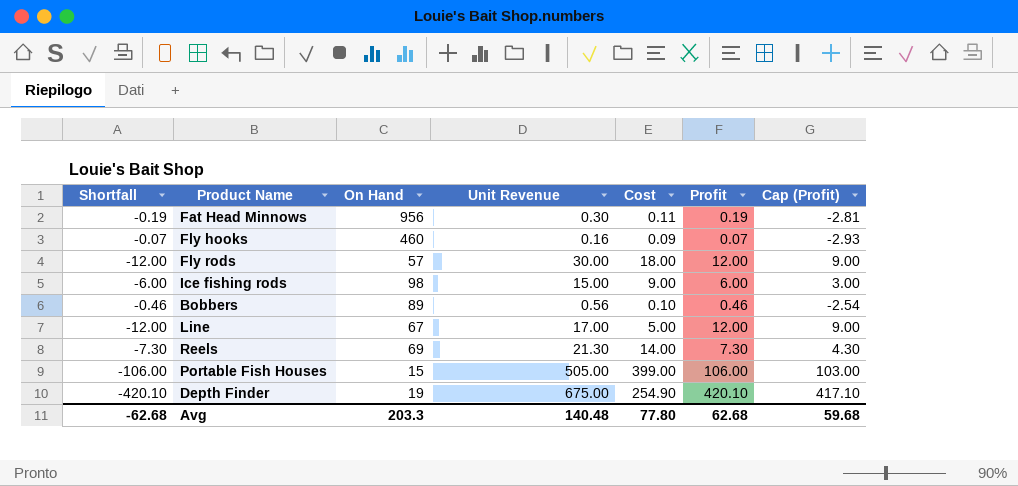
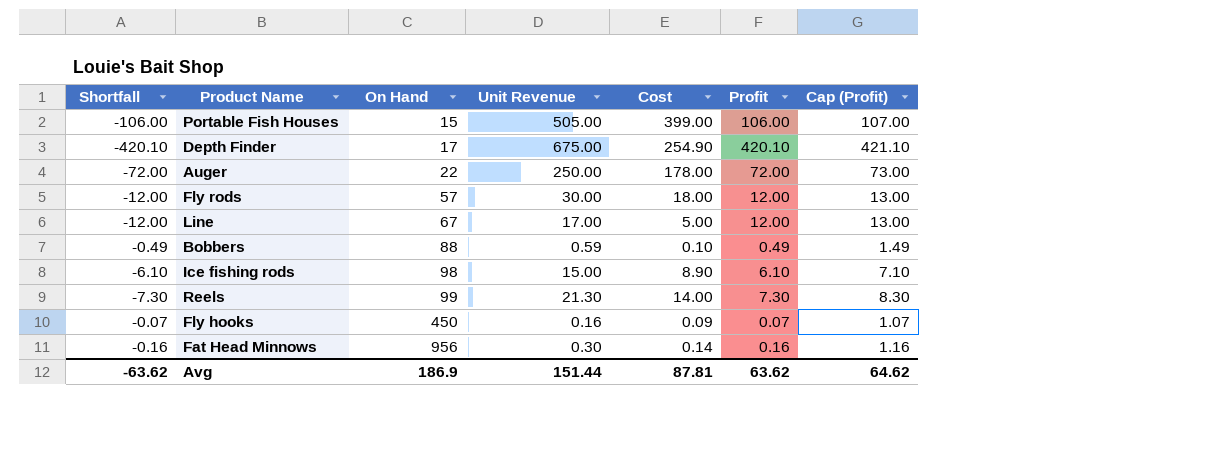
row order: none -> On Hand ascending
column Cap (Profit) | formula: [Profit] - 3 -> [Profit] + 1
Depth Finder | On Hand: 19 -> 17
row Auger: none -> -72.00 | 22 | 250.00 | 178.00 | 72.00 | 73.00
Bobbers | Shortfall: -0.46 -> -0.49
Bobbers | On Hand: 89 -> 88
Bobbers | Unit Revenue: 0.56 -> 0.59
Bobbers | Profit: 0.46 -> 0.49
Ice fishing rods | Shortfall: -6.00 -> -6.10
Ice fishing rods | Cost: 9.00 -> 8.90
Ice fishing rods | Profit: 6.00 -> 6.10
Reels | On Hand: 69 -> 99
Fly hooks | On Hand: 460 -> 450
Fat Head Minnows | Shortfall: -0.19 -> -0.16
Fat Head Minnows | Cost: 0.11 -> 0.14
Fat Head Minnows | Profit: 0.19 -> 0.16
Avg | Shortfall: -62.68 -> -63.62
Avg | On Hand: 203.3 -> 186.9
Avg | Unit Revenue: 140.48 -> 151.44
Avg | Cost: 77.80 -> 87.81
Avg | Profit: 62.68 -> 63.62
Avg | Cap (Profit): 59.68 -> 64.62

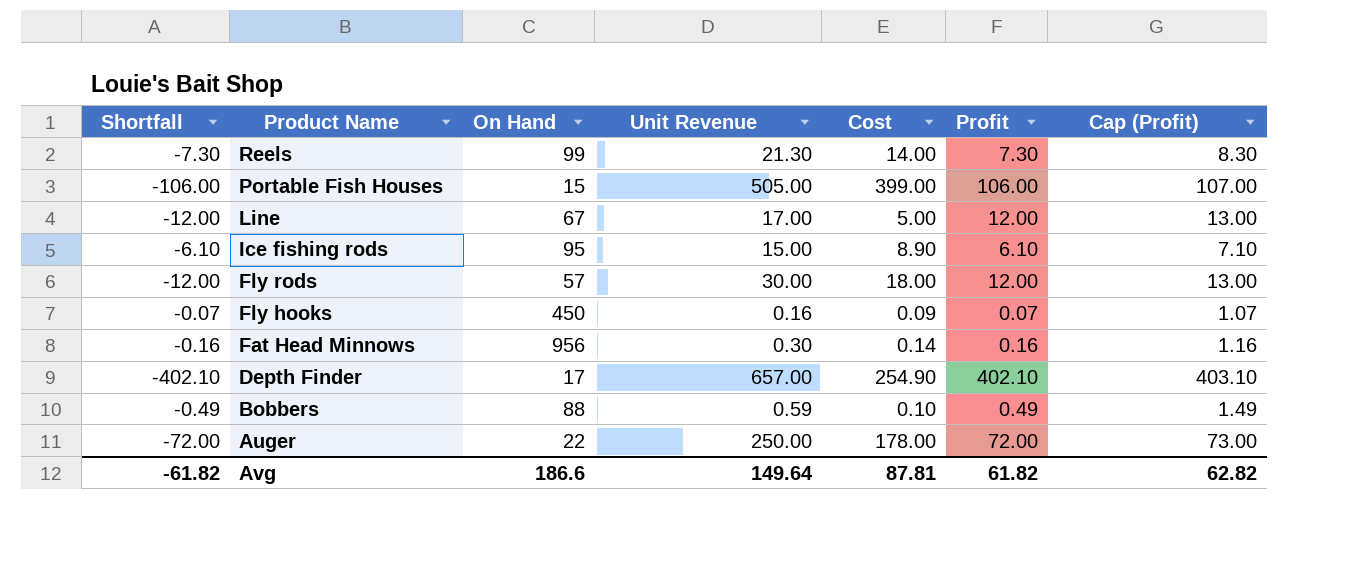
row order: On Hand ascending -> Product Name descending
Ice fishing rods | On Hand: 98 -> 95
Depth Finder | Shortfall: -420.10 -> -402.10
Depth Finder | Unit Revenue: 675.00 -> 657.00
Depth Finder | Profit: 420.10 -> 402.10
Depth Finder | Cap (Profit): 421.10 -> 403.10
Avg | Shortfall: -63.62 -> -61.82
Avg | On Hand: 186.9 -> 186.6
Avg | Unit Revenue: 151.44 -> 149.64
Avg | Profit: 63.62 -> 61.82
Avg | Cap (Profit): 64.62 -> 62.82

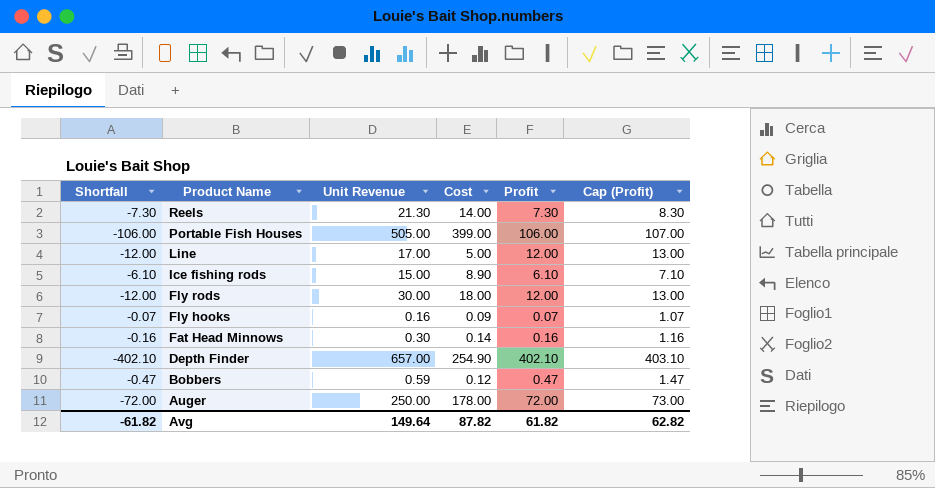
column On Hand | position: 3 -> none
Bobbers | Shortfall: -0.49 -> -0.47
Bobbers | Cost: 0.10 -> 0.12
Bobbers | Profit: 0.49 -> 0.47
Bobbers | Cap (Profit): 1.49 -> 1.47
Avg | Cost: 87.81 -> 87.82

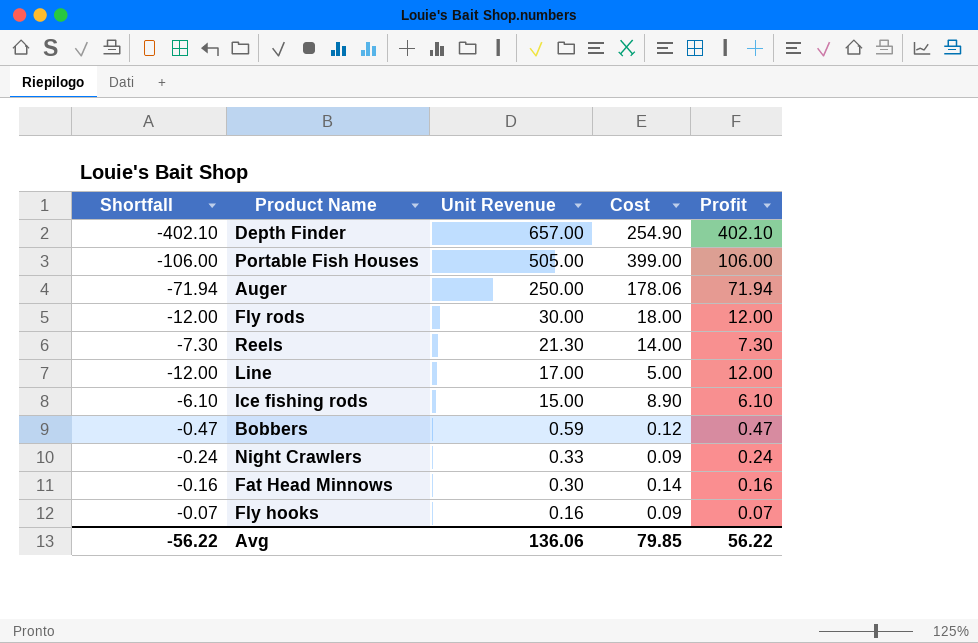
row order: Product Name descending -> Unit Revenue descending
column Cap (Profit) | formula: [Profit] + 1 -> none
Auger | Shortfall: -72.00 -> -71.94
Auger | Cost: 178.00 -> 178.06
Auger | Profit: 72.00 -> 71.94
row Night Crawlers: none -> -0.24 | 0.33 | 0.09 | 0.24
Avg | Shortfall: -61.82 -> -56.22
Avg | Unit Revenue: 149.64 -> 136.06
Avg | Cost: 87.82 -> 79.85
Avg | Profit: 61.82 -> 56.22

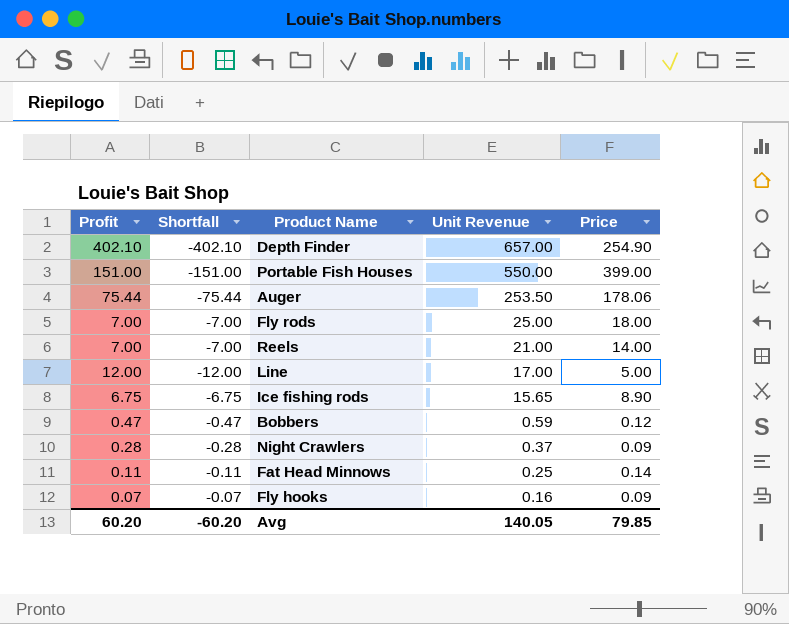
column Profit | position: 5 -> 1
column name: Cost -> Price
Portable Fish Houses | Profit: 106.00 -> 151.00
Portable Fish Houses | Shortfall: -106.00 -> -151.00
Portable Fish Houses | Unit Revenue: 505.00 -> 550.00
Auger | Profit: 71.94 -> 75.44
Auger | Shortfall: -71.94 -> -75.44
Auger | Unit Revenue: 250.00 -> 253.50
Fly rods | Profit: 12.00 -> 7.00
Fly rods | Shortfall: -12.00 -> -7.00
Fly rods | Unit Revenue: 30.00 -> 25.00
Reels | Profit: 7.30 -> 7.00
Reels | Shortfall: -7.30 -> -7.00
Reels | Unit Revenue: 21.30 -> 21.00
Ice fishing rods | Profit: 6.10 -> 6.75
Ice fishing rods | Shortfall: -6.10 -> -6.75
Ice fishing rods | Unit Revenue: 15.00 -> 15.65
Night Crawlers | Profit: 0.24 -> 0.28
Night Crawlers | Shortfall: -0.24 -> -0.28
Night Crawlers | Unit Revenue: 0.33 -> 0.37
Fat Head Minnows | Profit: 0.16 -> 0.11
Fat Head Minnows | Shortfall: -0.16 -> -0.11
Fat Head Minnows | Unit Revenue: 0.30 -> 0.25
Avg | Profit: 56.22 -> 60.20
Avg | Shortfall: -56.22 -> -60.20
Avg | Unit Revenue: 136.06 -> 140.05

